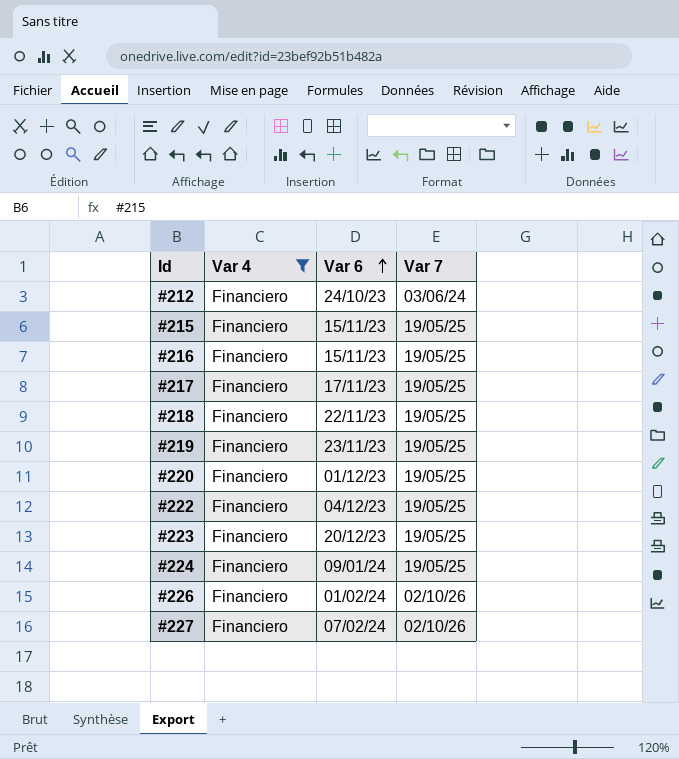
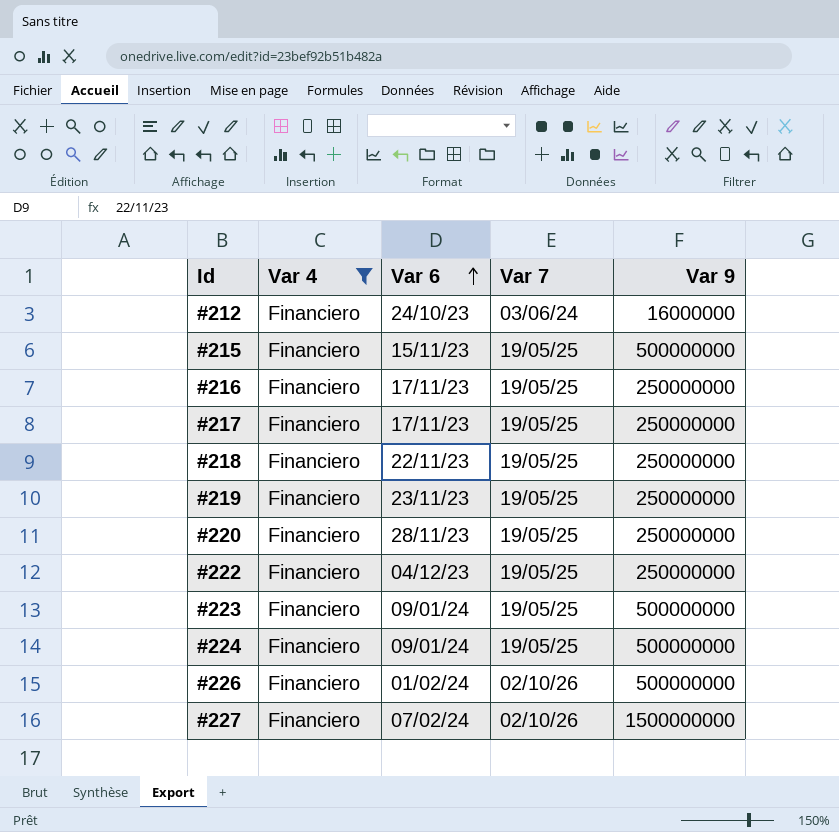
column Var 9 | position: none -> 5
#216 | Var 6: 15/11/23 -> 17/11/23
#220 | Var 6: 01/12/23 -> 28/11/23
#223 | Var 6: 20/12/23 -> 09/01/24

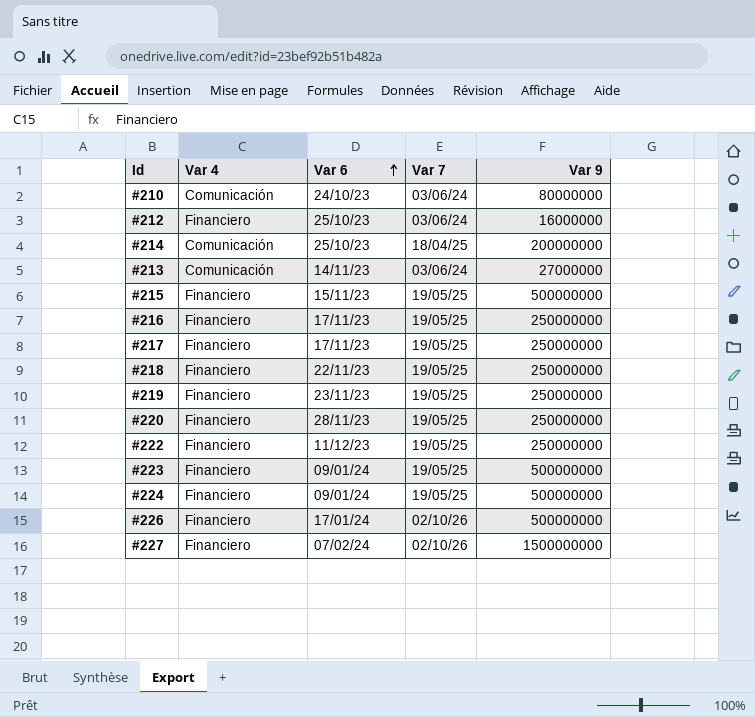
filter: Var 4 = Financiero -> none
#212 | Var 6: 24/10/23 -> 25/10/23
#222 | Var 6: 04/12/23 -> 11/12/23
#226 | Var 6: 01/02/24 -> 17/01/24

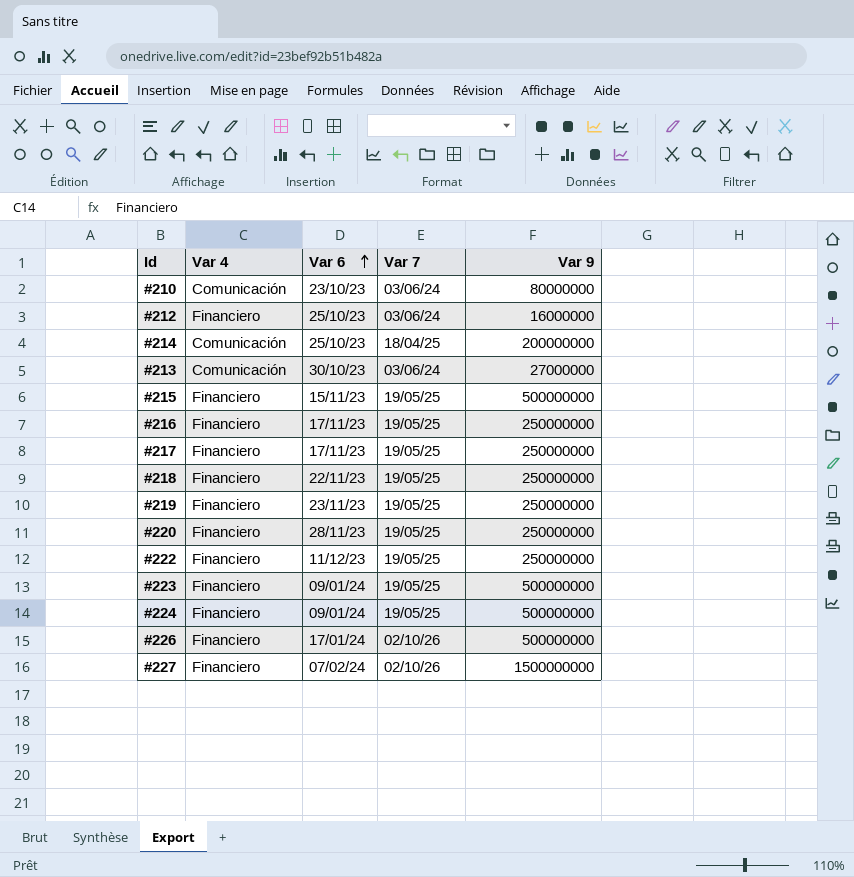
#210 | Var 6: 24/10/23 -> 23/10/23
#213 | Var 6: 14/11/23 -> 30/10/23

